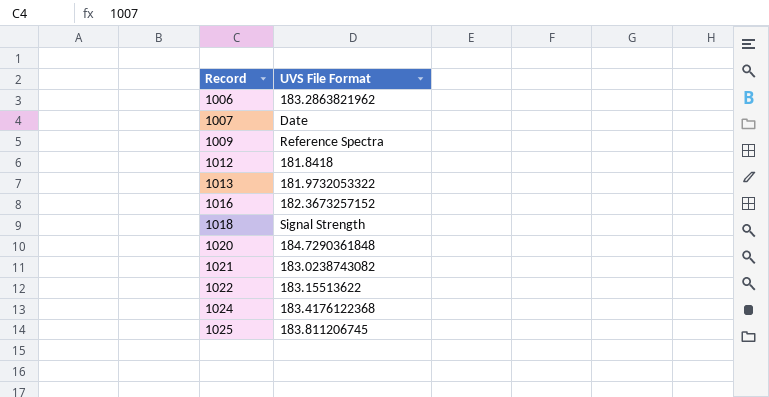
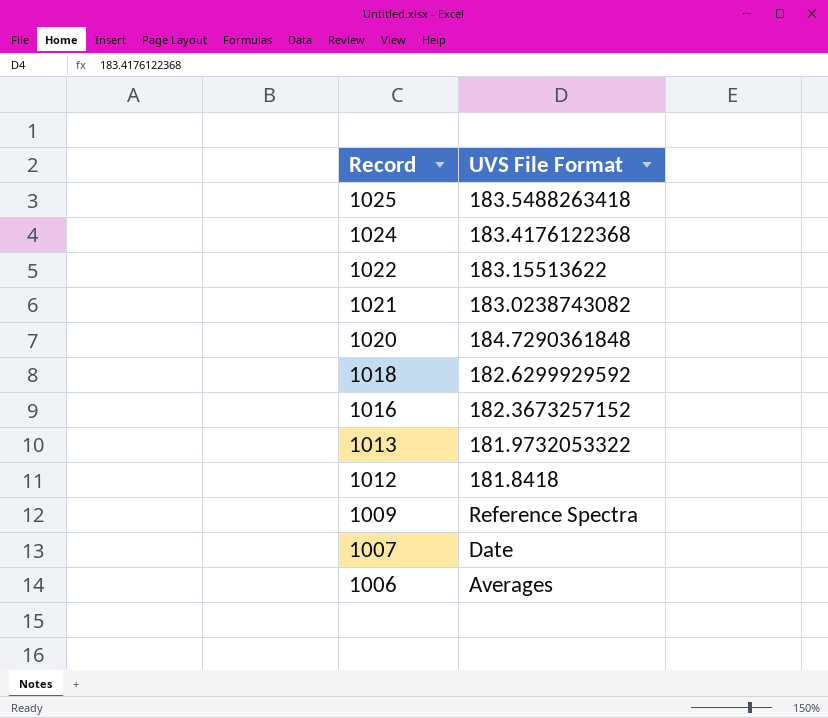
row order: Record ascending -> Record descending
1025 | UVS File Format: 183.811206745 -> 183.5488263418
1018 | UVS File Format: Signal Strength -> 182.6299929592
1006 | UVS File Format: 183.2863821962 -> Averages

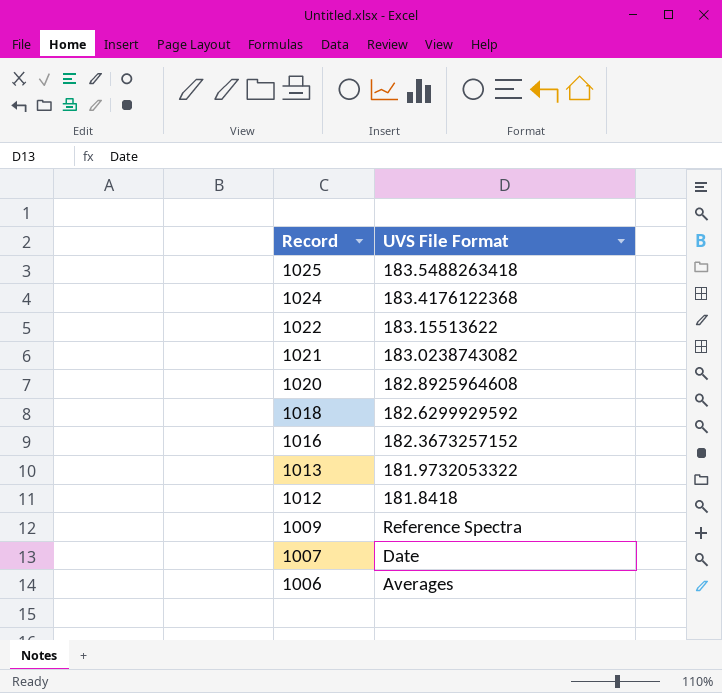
1020 | UVS File Format: 184.7290361848 -> 182.8925964608

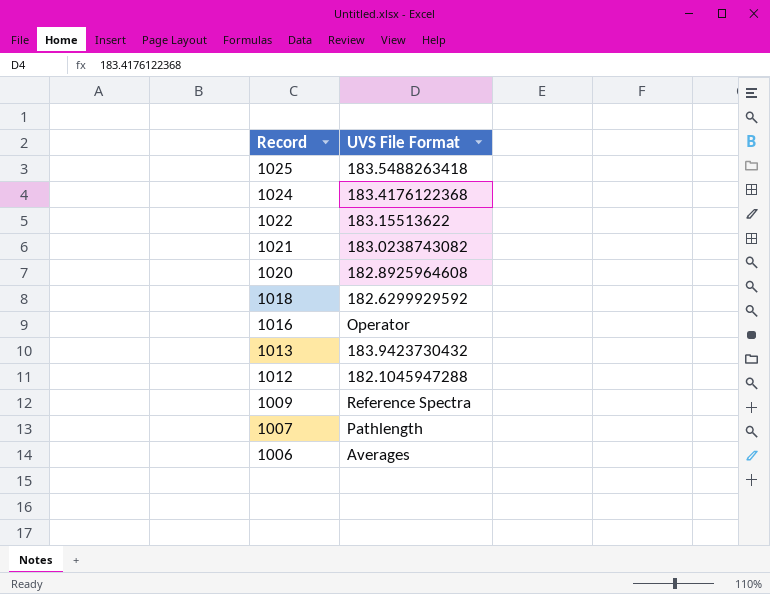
1016 | UVS File Format: 182.3673257152 -> Operator
1013 | UVS File Format: 181.9732053322 -> 183.9423730432
1012 | UVS File Format: 181.8418 -> 182.1045947288
1007 | UVS File Format: Date -> Pathlength

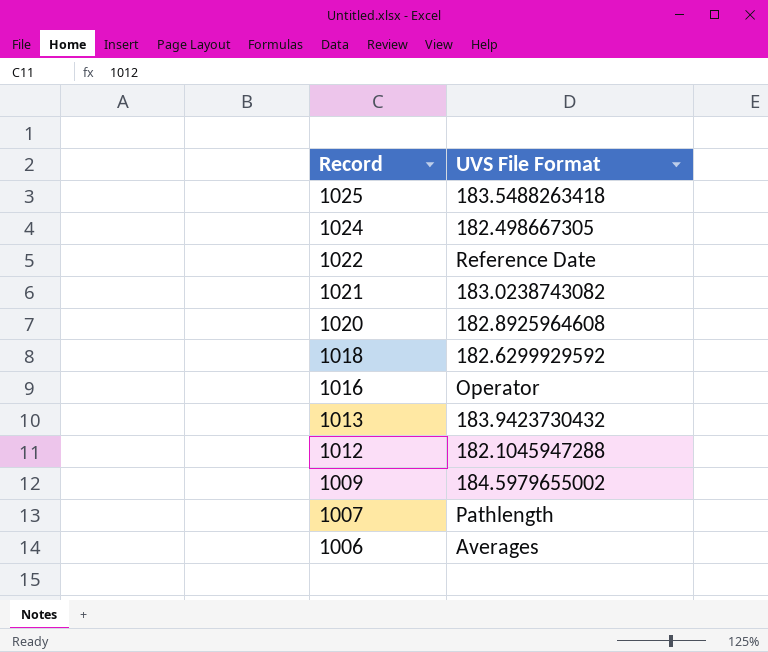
1024 | UVS File Format: 183.4176122368 -> 182.498667305
1022 | UVS File Format: 183.15513622 -> Reference Date
1009 | UVS File Format: Reference Spectra -> 184.5979655002

